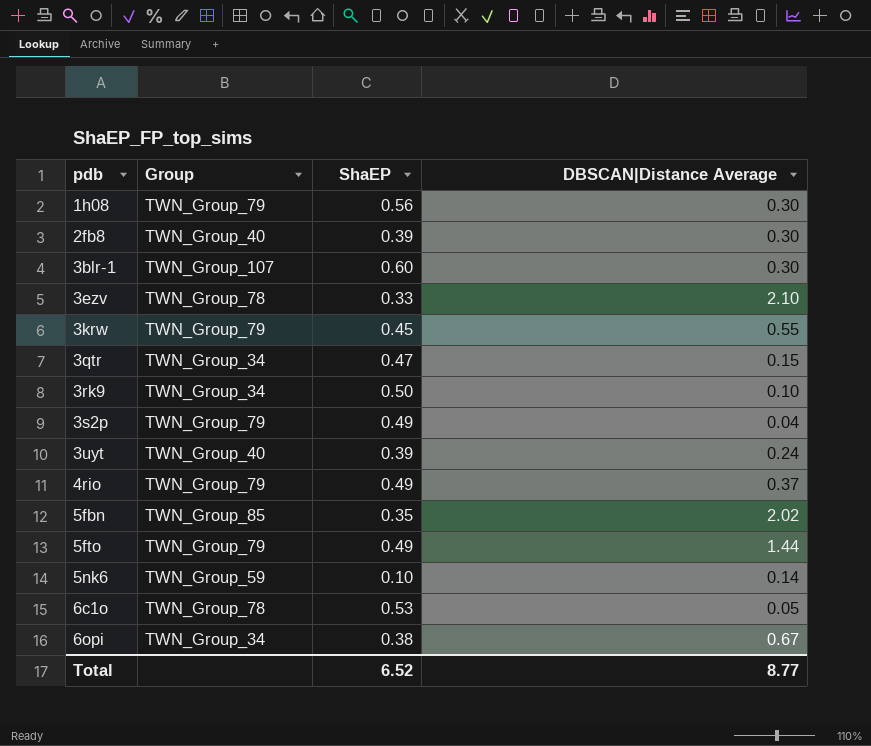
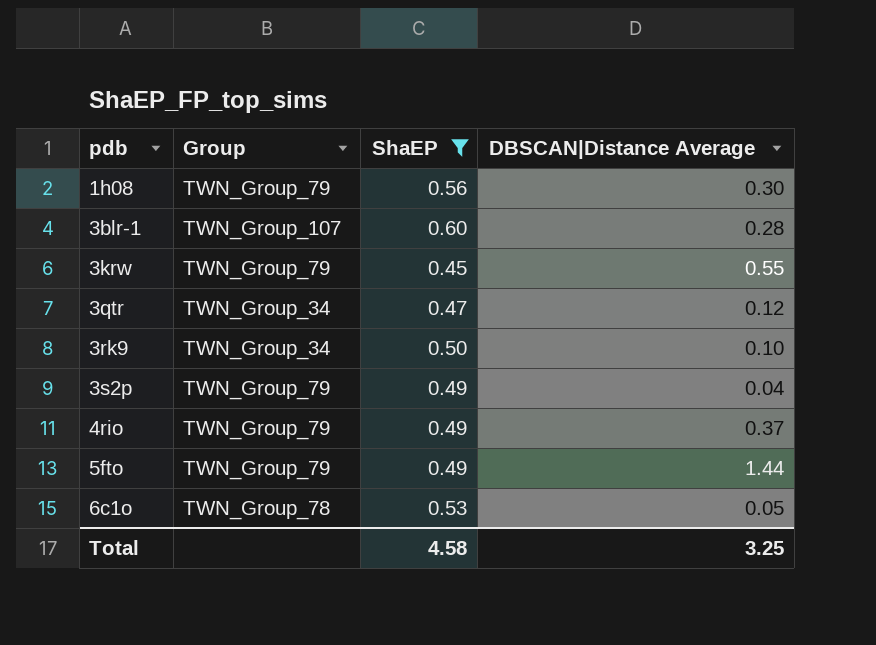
filter: none -> ShaEP >= 0.45
3blr-1 | DBSCAN|Distance Average: 0.30 -> 0.28
3qtr | DBSCAN|Distance Average: 0.15 -> 0.12
Total | ShaEP: 6.52 -> 4.58
Total | DBSCAN|Distance Average: 8.77 -> 3.25

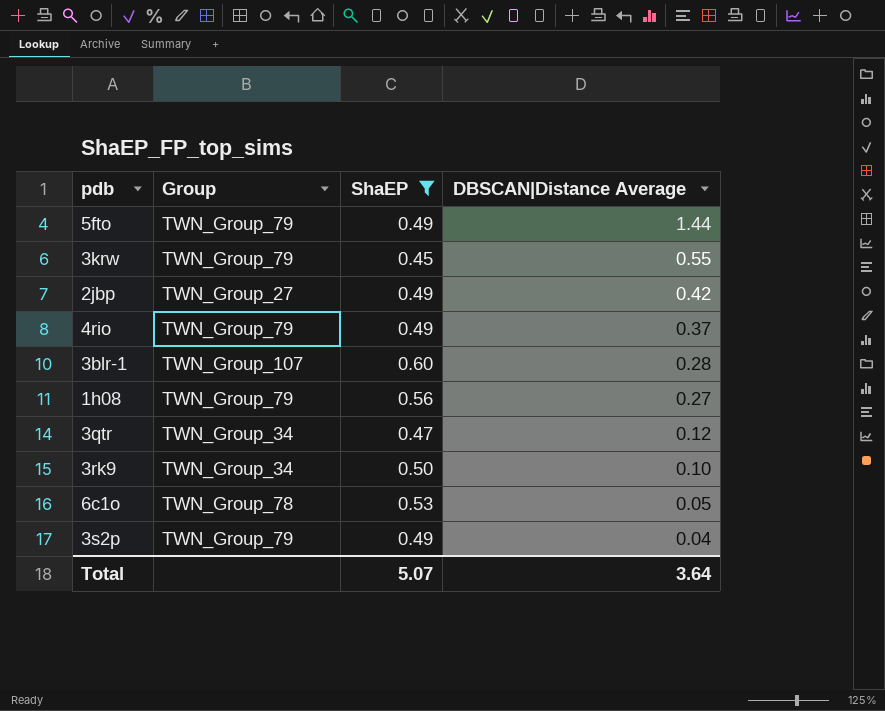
row order: pdb ascending -> DBSCAN|Distance Average descending
row 2jbp: none -> TWN_Group_27 | 0.49 | 0.42
1h08 | DBSCAN|Distance Average: 0.30 -> 0.27
Total | ShaEP: 4.58 -> 5.07
Total | DBSCAN|Distance Average: 3.25 -> 3.64

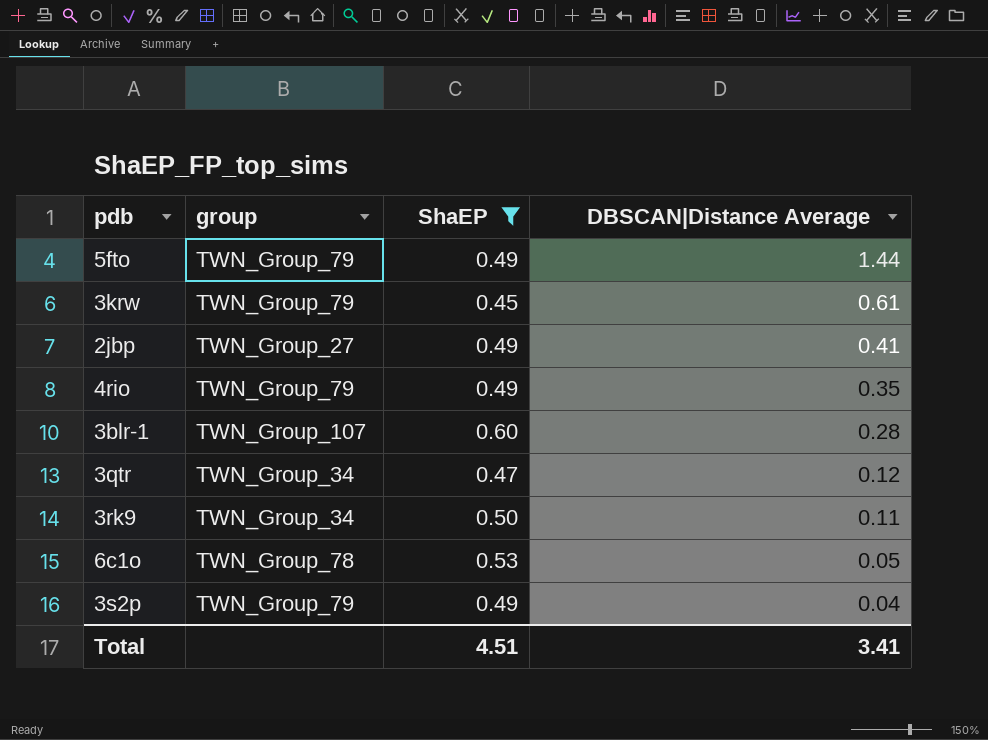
column name: Group -> group
row 1h08: TWN_Group_79 | 0.56 | 0.27 -> none
3krw | DBSCAN|Distance Average: 0.55 -> 0.61
2jbp | DBSCAN|Distance Average: 0.42 -> 0.41
4rio | DBSCAN|Distance Average: 0.37 -> 0.35
3rk9 | DBSCAN|Distance Average: 0.10 -> 0.11
Total | ShaEP: 5.07 -> 4.51
Total | DBSCAN|Distance Average: 3.64 -> 3.41

